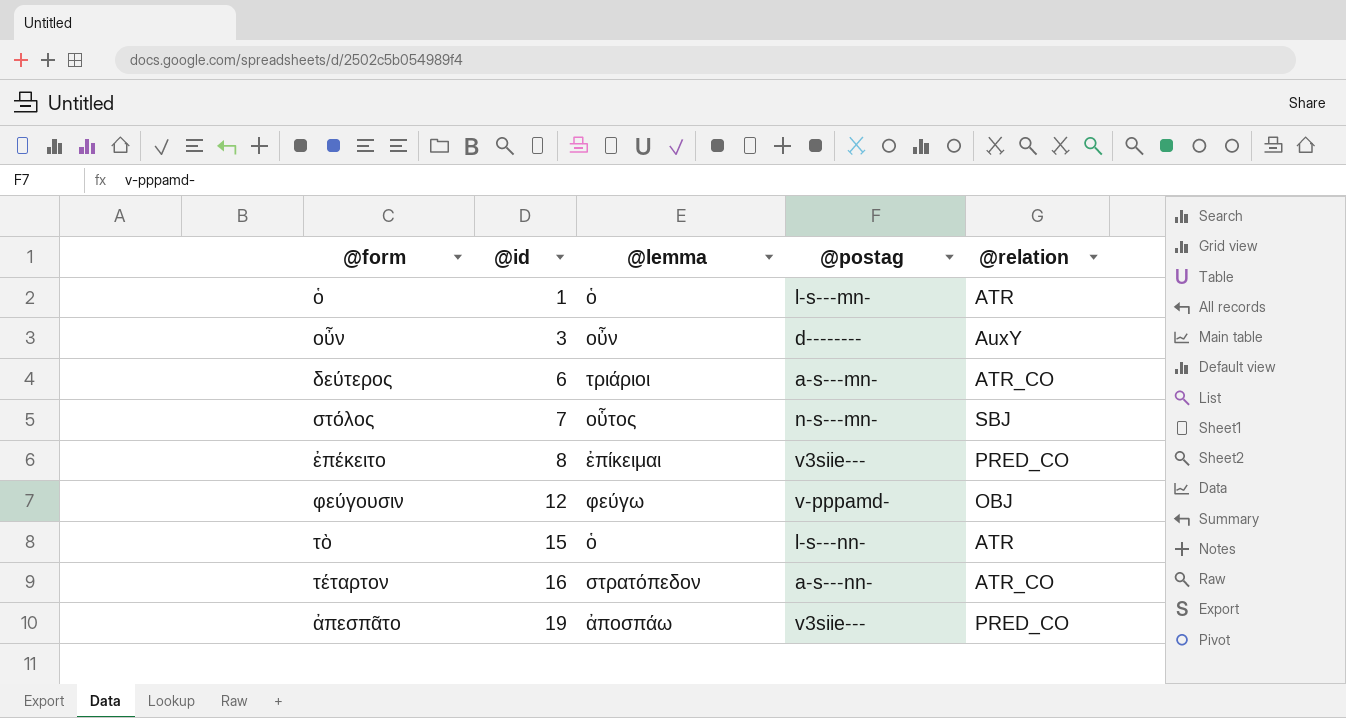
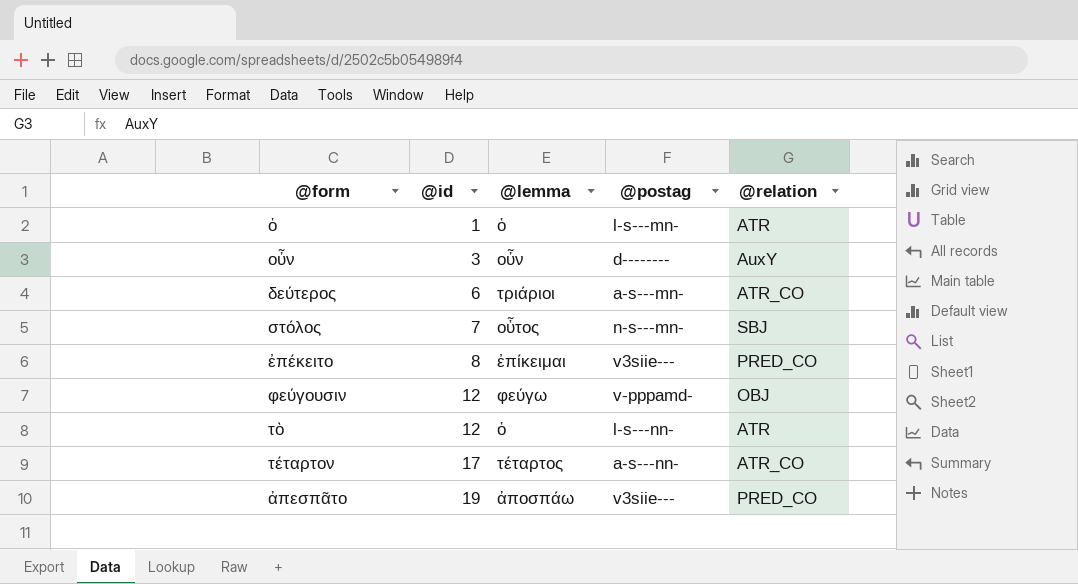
τὸ | @id: 15 -> 12
τέταρτον | @id: 16 -> 17
τέταρτον | @lemma: στρατόπεδον -> τέταρτος

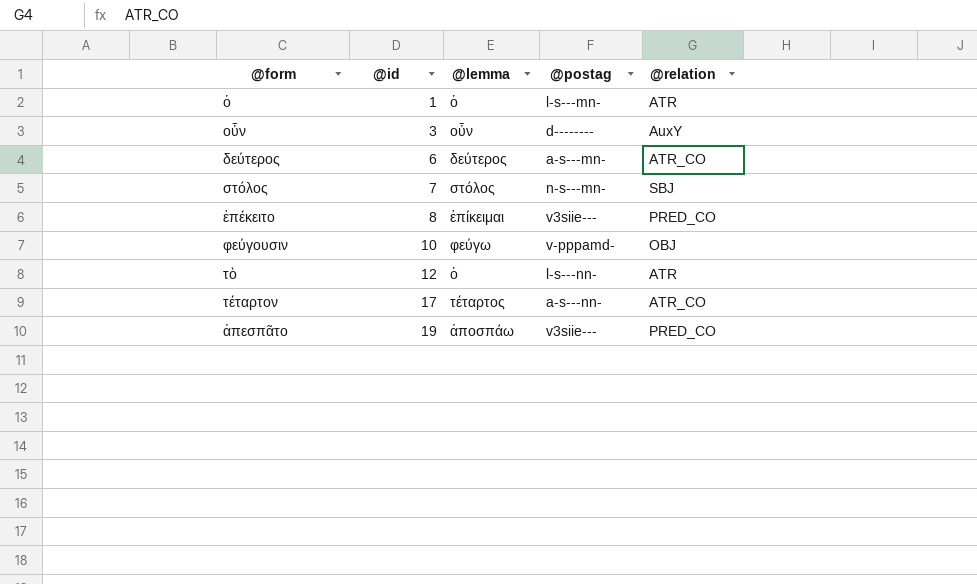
δεύτερος | @lemma: τριάριοι -> δεύτερος
στόλος | @lemma: οὗτος -> στόλος
φεύγουσιν | @id: 12 -> 10

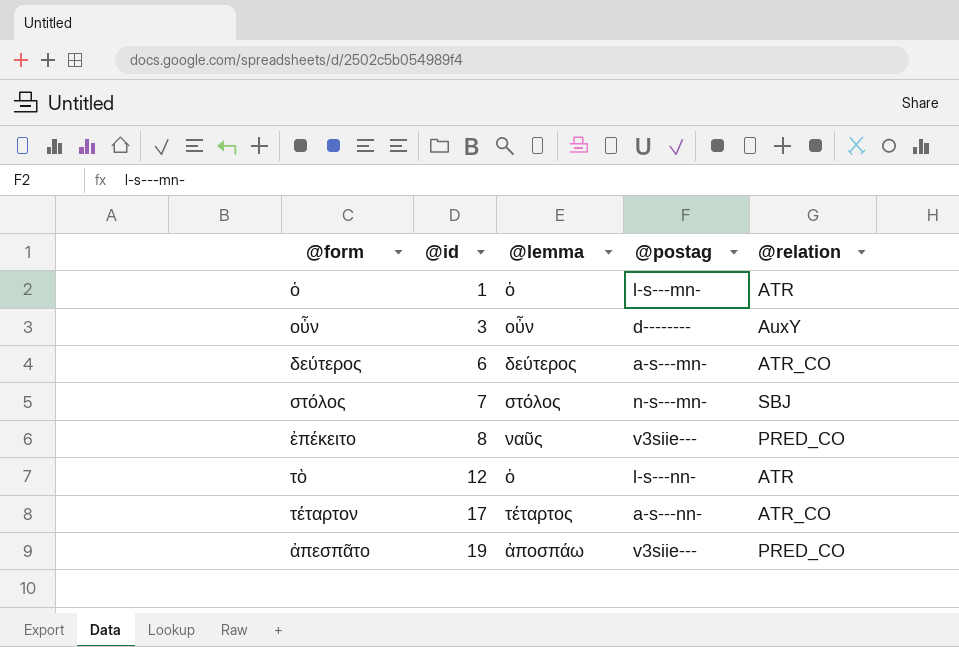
row φεύγουσιν: 10 | φεύγω | v-pppamd- | OBJ -> none
ἐπέκειτο | @lemma: ἐπίκειμαι -> ναῦς

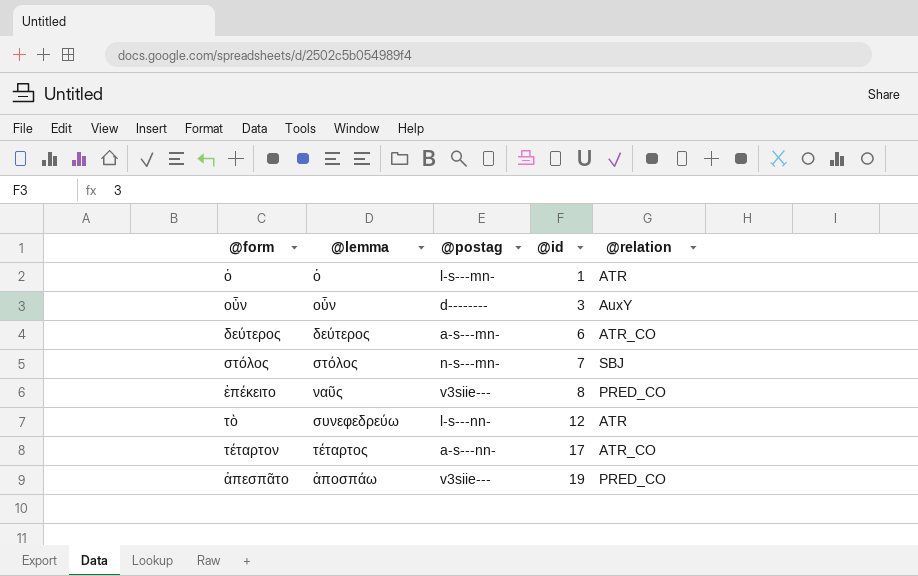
column @id | position: 2 -> 4
τὸ | @lemma: ὁ -> συνεφεδρεύω

